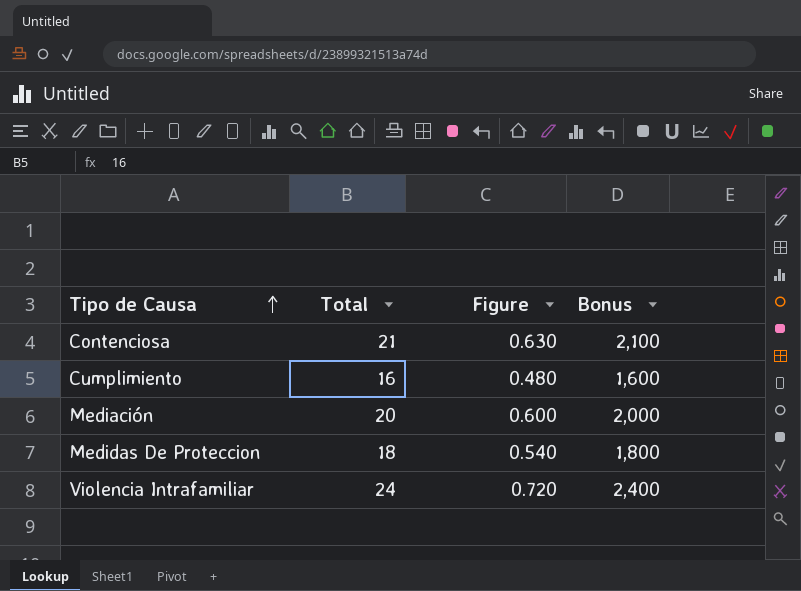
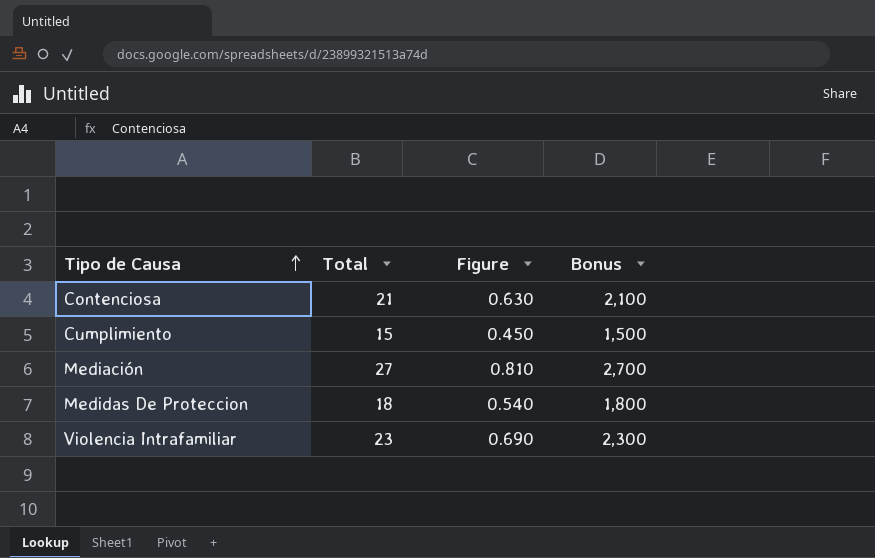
Cumplimiento | Total: 16 -> 15
Cumplimiento | Figure: 0.480 -> 0.450
Cumplimiento | Bonus: 1,600 -> 1,500
Mediación | Total: 20 -> 27
Mediación | Figure: 0.600 -> 0.810
Mediación | Bonus: 2,000 -> 2,700
Violencia Intrafamiliar | Total: 24 -> 23
Violencia Intrafamiliar | Figure: 0.720 -> 0.690
Violencia Intrafamiliar | Bonus: 2,400 -> 2,300

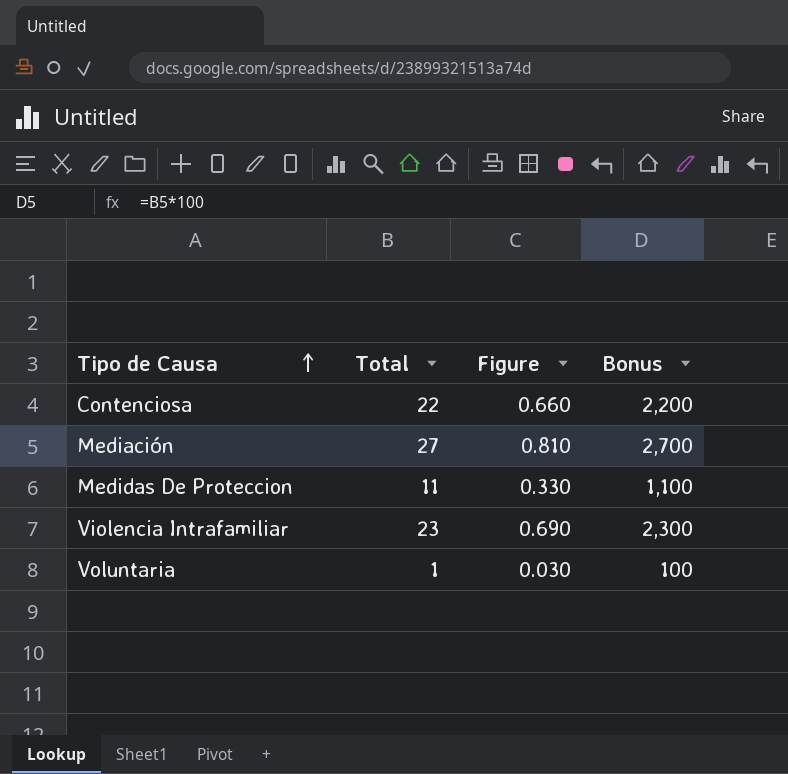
row Cumplimiento: 15 | 0.450 | 1,500 -> none
Contenciosa | Total: 21 -> 22
Contenciosa | Figure: 0.630 -> 0.660
Contenciosa | Bonus: 2,100 -> 2,200
Medidas De Proteccion | Total: 18 -> 11
Medidas De Proteccion | Figure: 0.540 -> 0.330
Medidas De Proteccion | Bonus: 1,800 -> 1,100
row Voluntaria: none -> 1 | 0.030 | 100

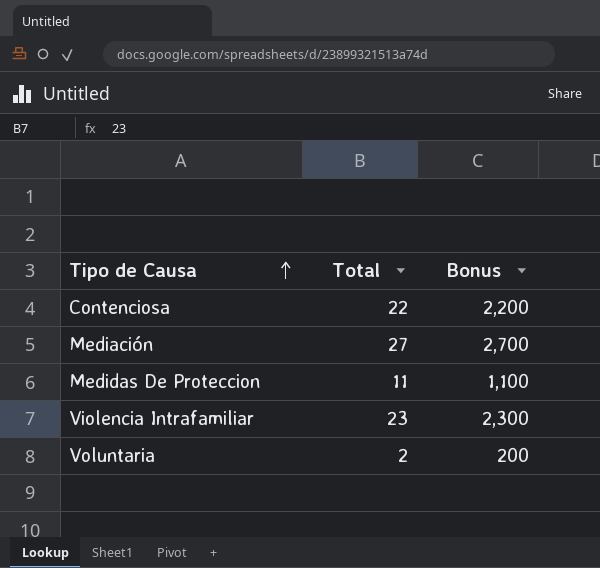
column Figure | formula: [Total] * 0.03 -> none
Voluntaria | Total: 1 -> 2
Voluntaria | Bonus: 100 -> 200

